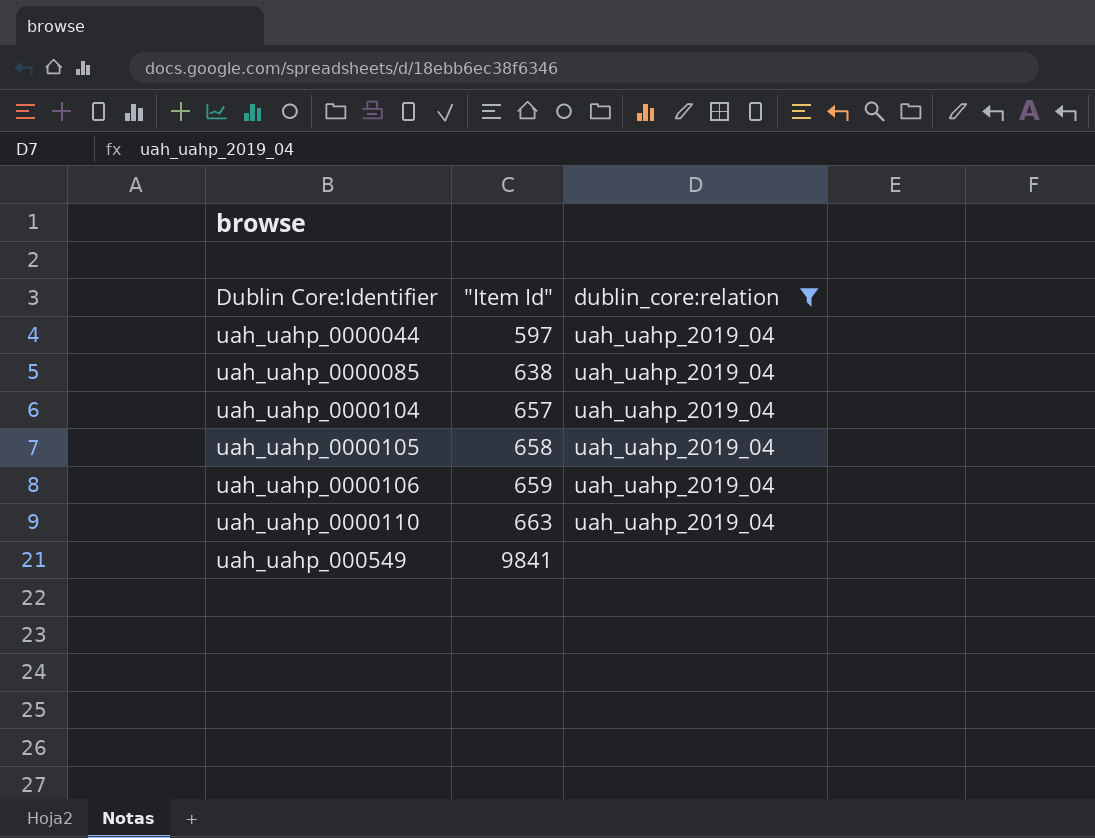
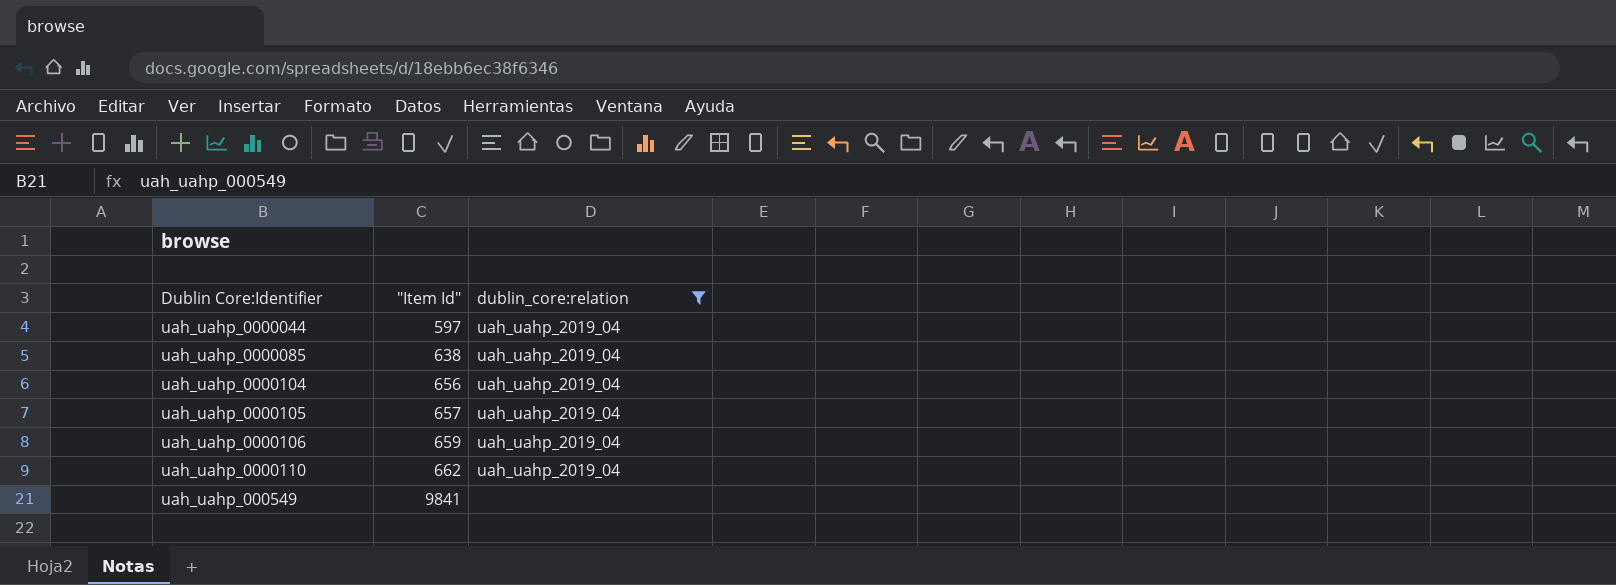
uah_uahp_0000104 | "Item Id": 657 -> 656
uah_uahp_0000105 | "Item Id": 658 -> 657
uah_uahp_0000110 | "Item Id": 663 -> 662

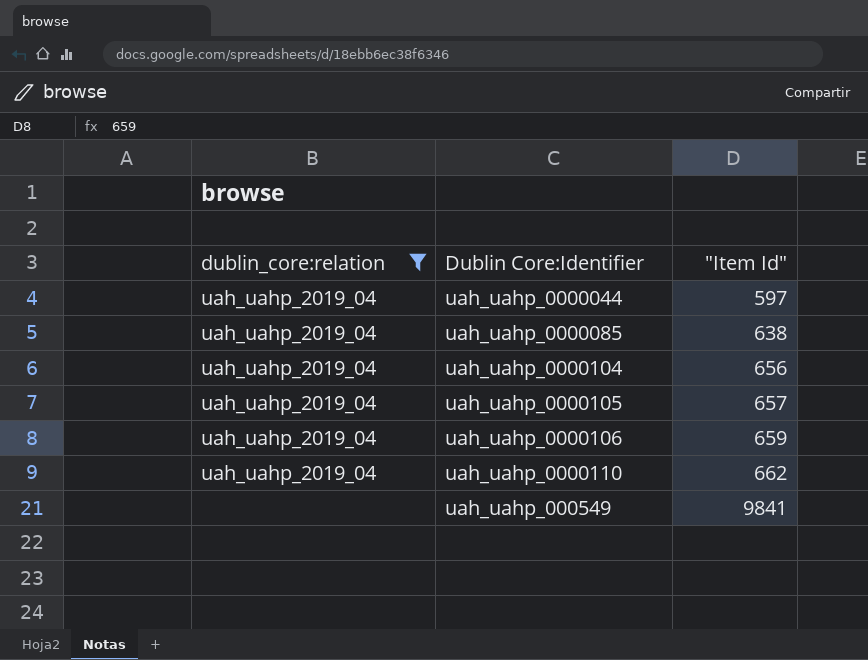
column dublin_core:relation | position: 3 -> 1

